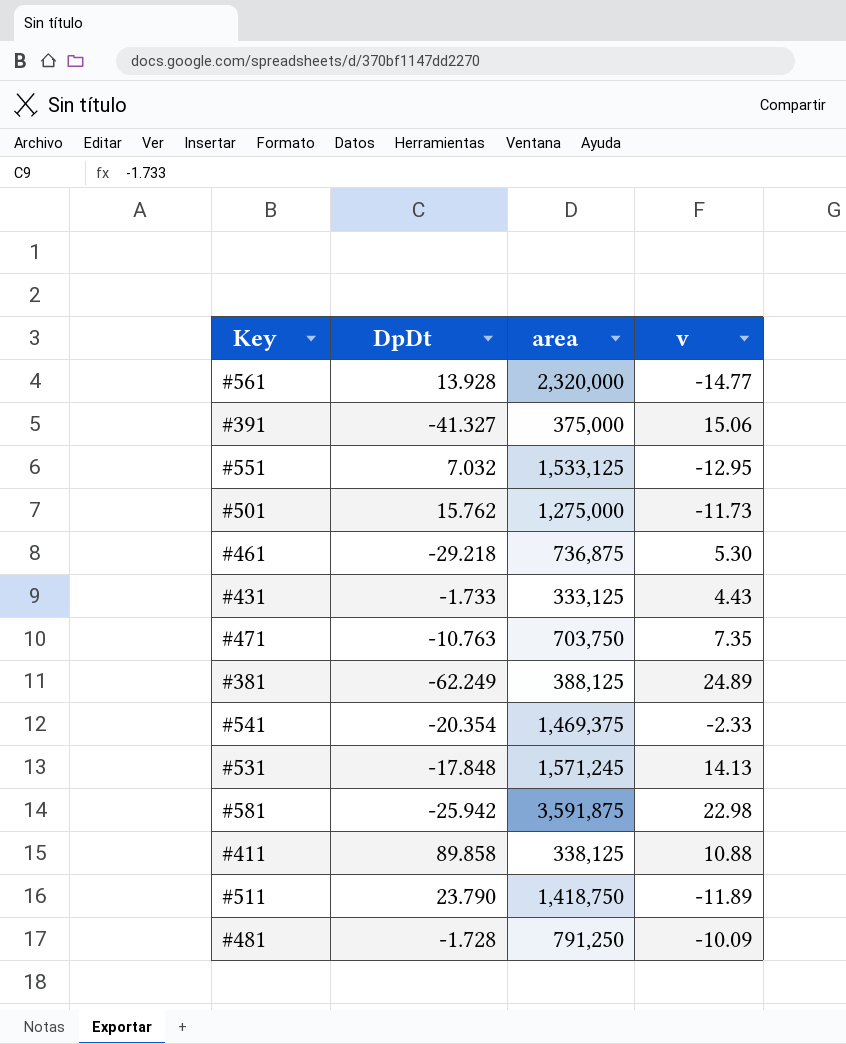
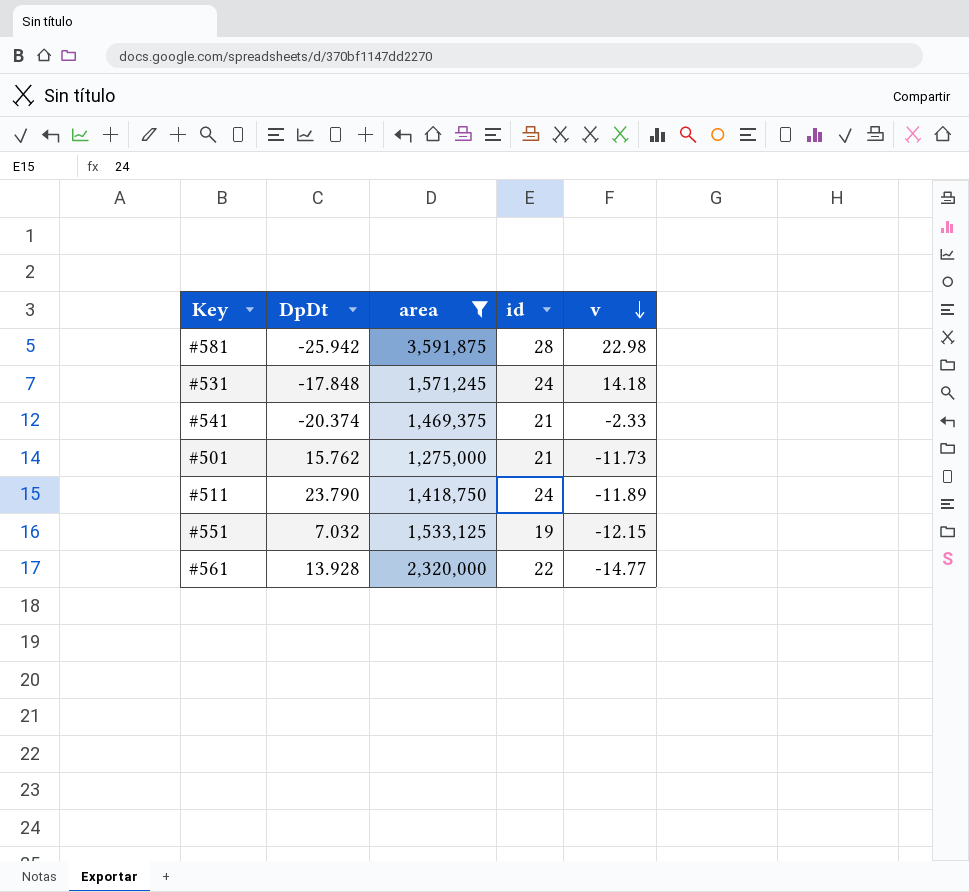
filter: none -> area >= 1,275,000
row order: none -> v descending
column id | position: none -> 4
#531 | v: 14.13 -> 14.18
#541 | DpDt: -20.354 -> -20.374
#551 | v: -12.95 -> -12.15

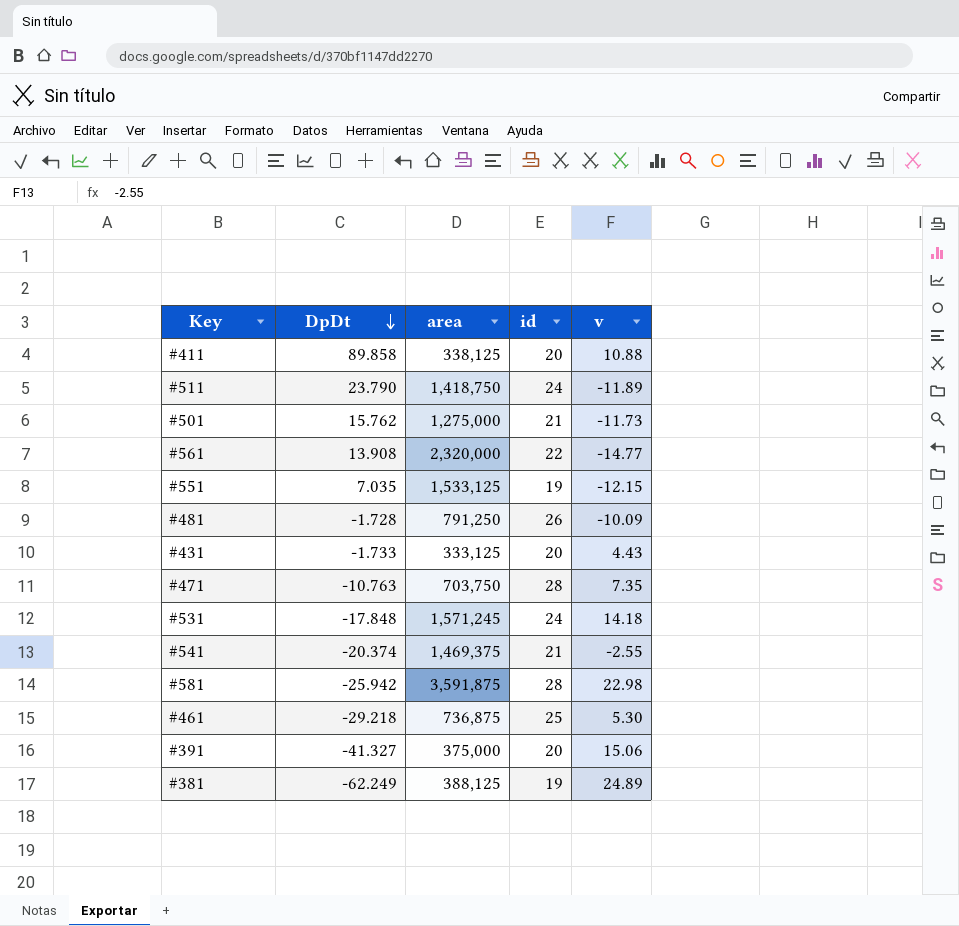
filter: area >= 1,275,000 -> none
row order: v descending -> DpDt descending
#561 | DpDt: 13.928 -> 13.908
#551 | DpDt: 7.032 -> 7.035
#541 | v: -2.33 -> -2.55

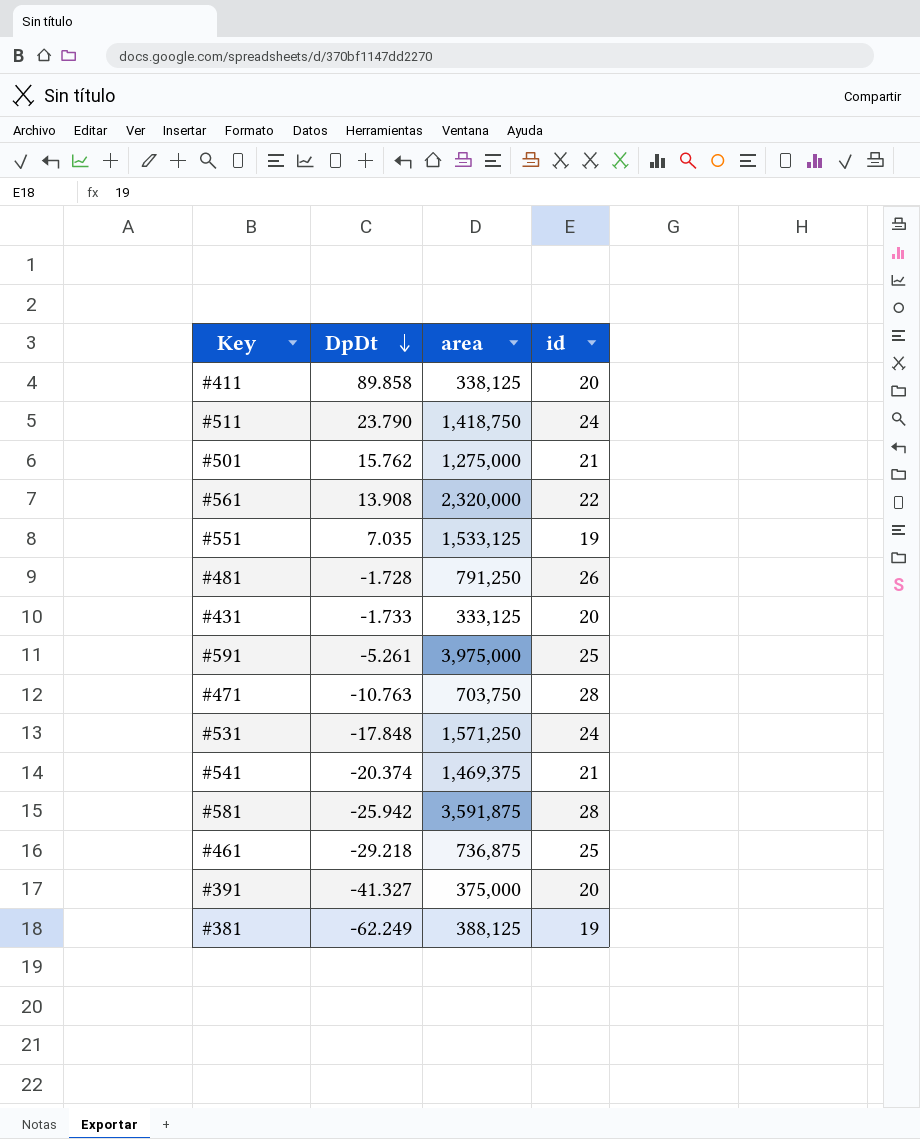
column v | position: 5 -> none
row #591: none -> -5.261 | 3,975,000 | 25
#531 | area: 1,571,245 -> 1,571,250

